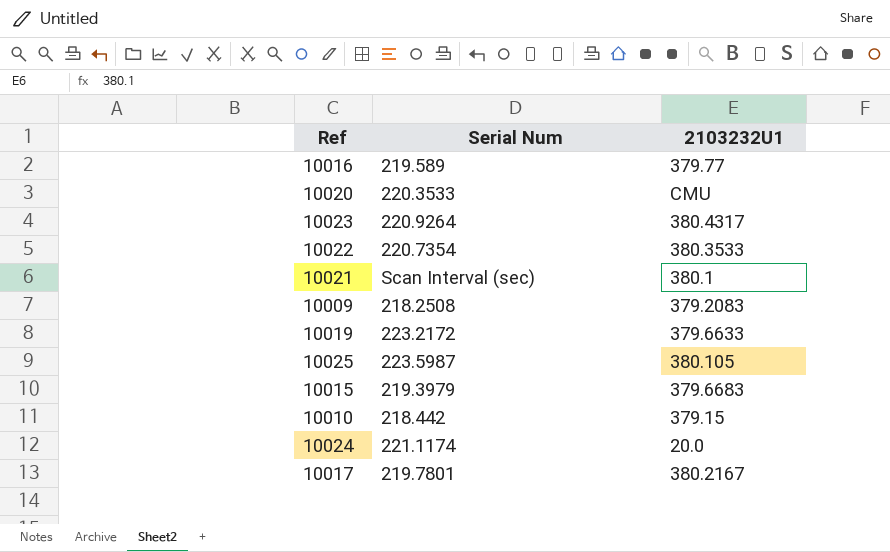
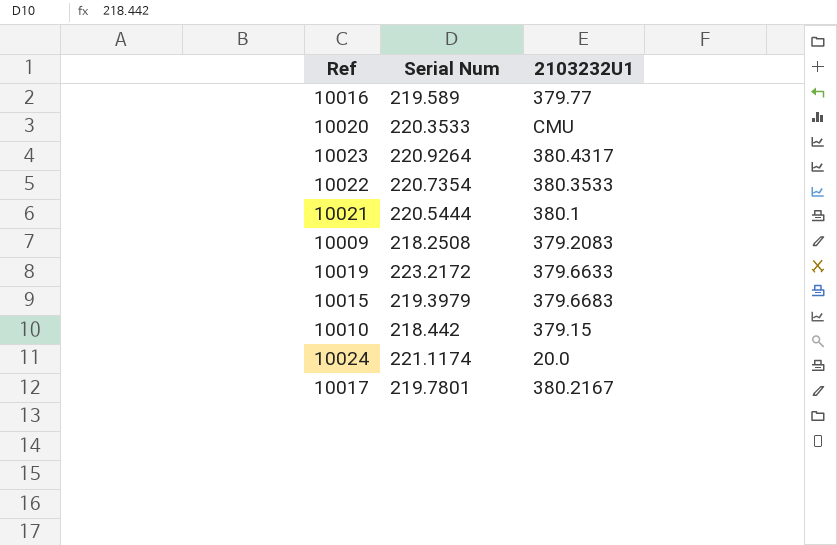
row 10025: 223.5987 | 380.105 -> none
10021 | Serial Num: Scan Interval (sec) -> 220.5444

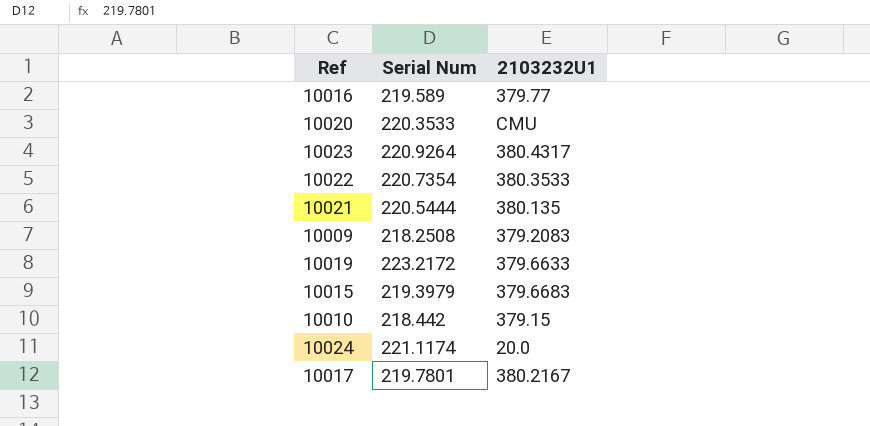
10021 | 2103232U1: 380.1 -> 380.135

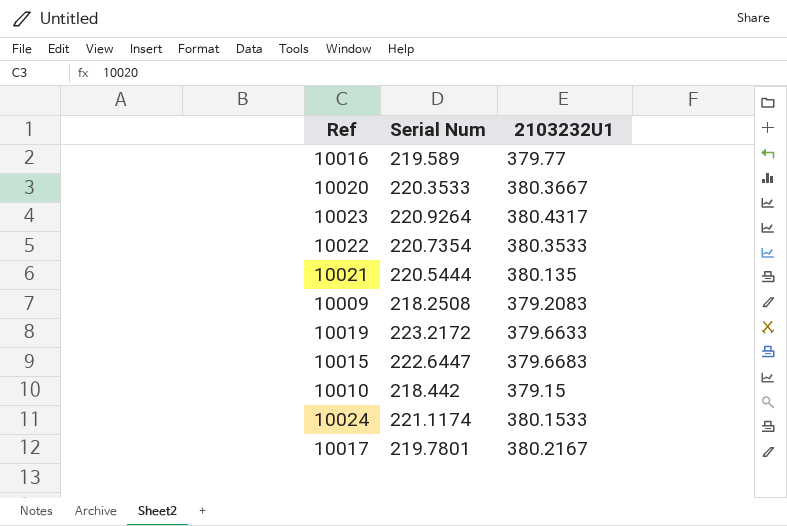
10020 | 2103232U1: CMU -> 380.3667
10015 | Serial Num: 219.3979 -> 222.6447
10024 | 2103232U1: 20.0 -> 380.1533

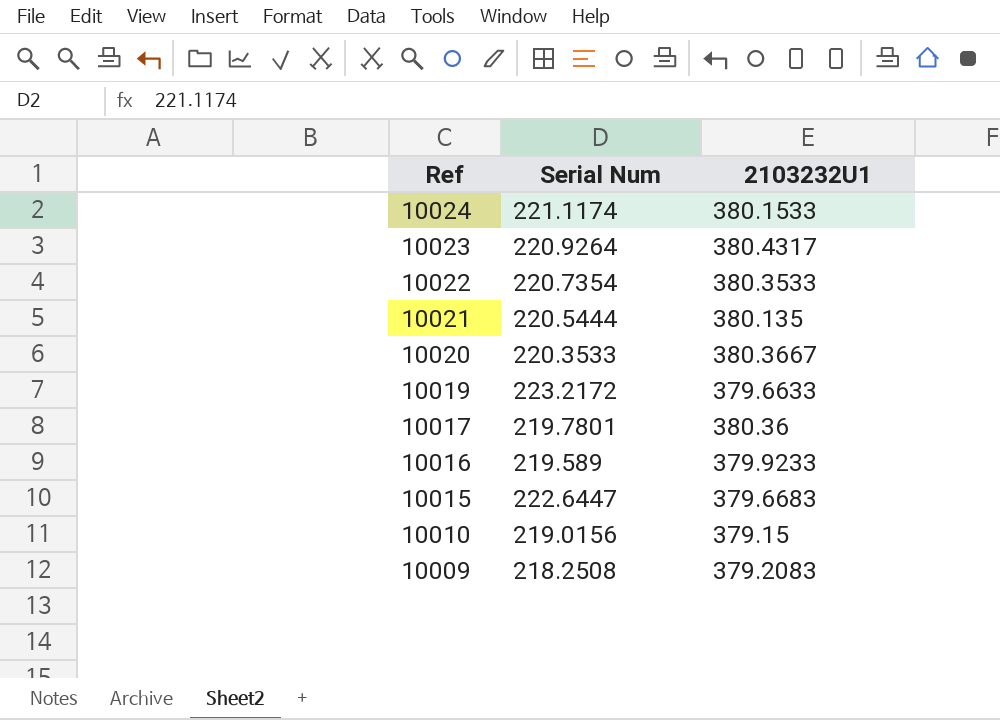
row order: none -> Ref descending
10017 | 2103232U1: 380.2167 -> 380.36
10016 | 2103232U1: 379.77 -> 379.9233
10010 | Serial Num: 218.442 -> 219.0156

